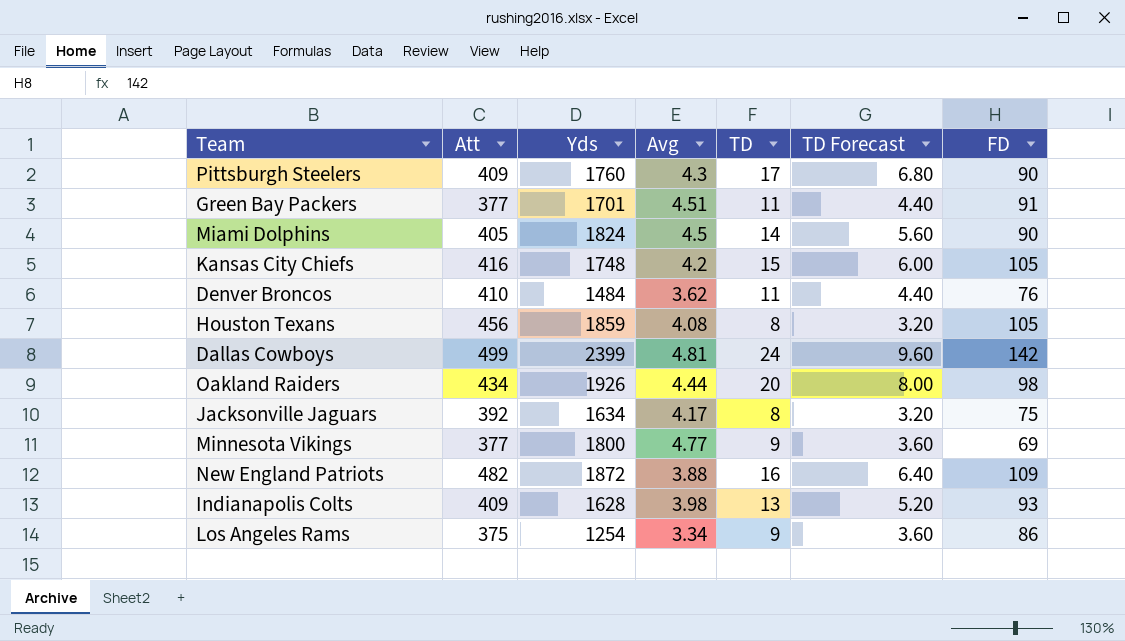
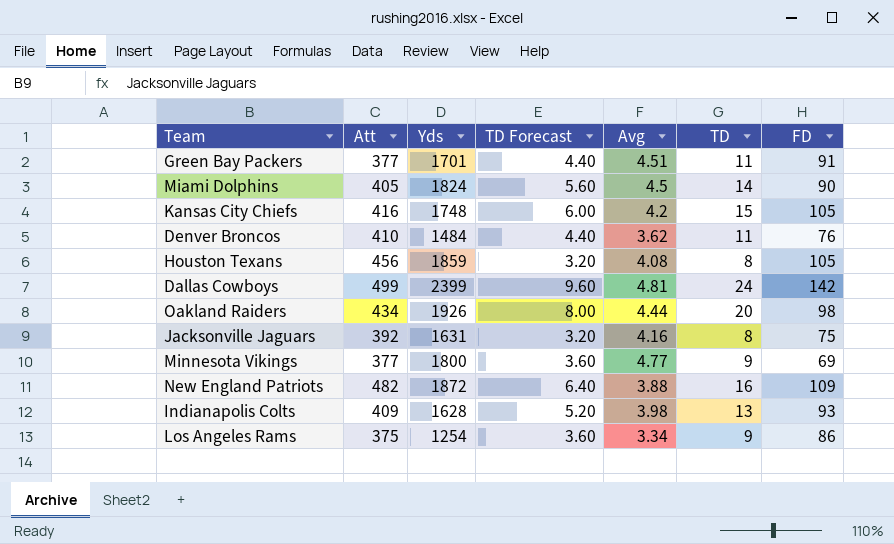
column TD Forecast | position: 6 -> 4
row Pittsburgh Steelers: 409 | 1760 | 4.3 | 17 | 6.80 | 90 -> none
Jacksonville Jaguars | Yds: 1634 -> 1631
Jacksonville Jaguars | Avg: 4.17 -> 4.16

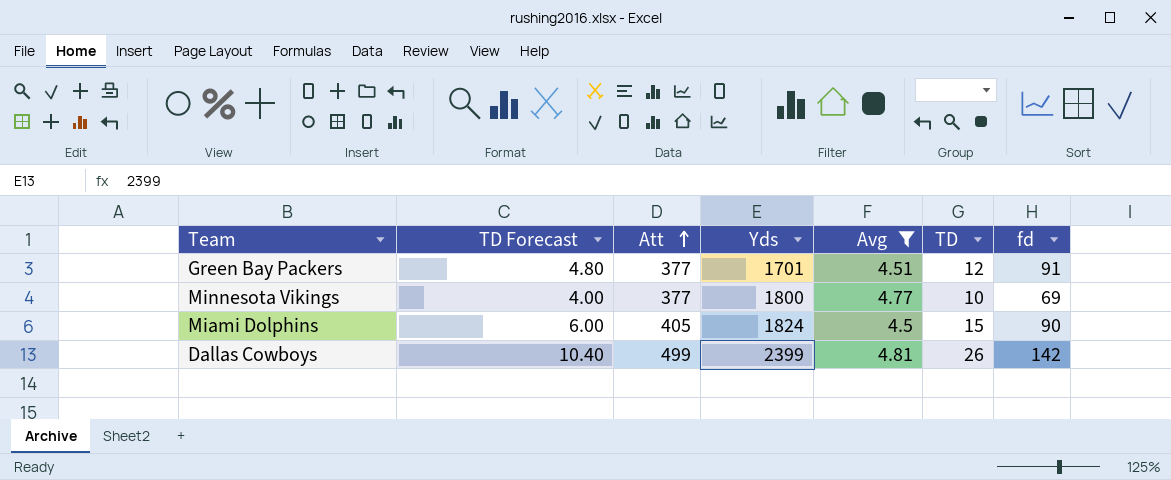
filter: none -> Avg >= 4.5
row order: none -> Att ascending
column TD Forecast | position: 4 -> 2
column name: FD -> fd
Green Bay Packers | TD Forecast: 4.40 -> 4.80
Green Bay Packers | TD: 11 -> 12
Minnesota Vikings | TD Forecast: 3.60 -> 4.00
Minnesota Vikings | TD: 9 -> 10
Miami Dolphins | TD Forecast: 5.60 -> 6.00
Miami Dolphins | TD: 14 -> 15
Dallas Cowboys | TD Forecast: 9.60 -> 10.40
Dallas Cowboys | TD: 24 -> 26

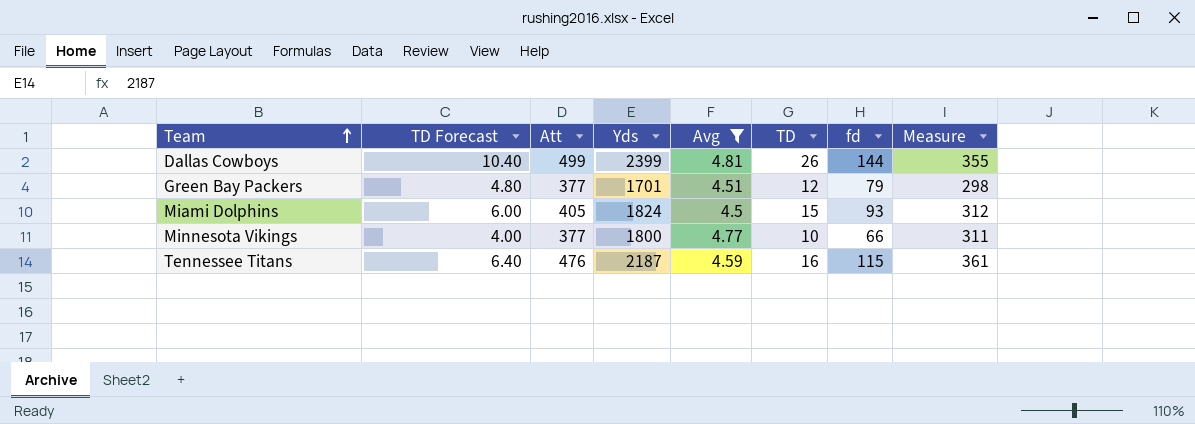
row order: Att ascending -> Team ascending
column Measure | formula: none -> [Att] - [fd]
Dallas Cowboys | fd: 142 -> 144
Green Bay Packers | fd: 91 -> 79
Miami Dolphins | fd: 90 -> 93
Minnesota Vikings | fd: 69 -> 66
row Tennessee Titans: none -> 6.40 | 476 | 2187 | 4.59 | 16 | 115 | 361

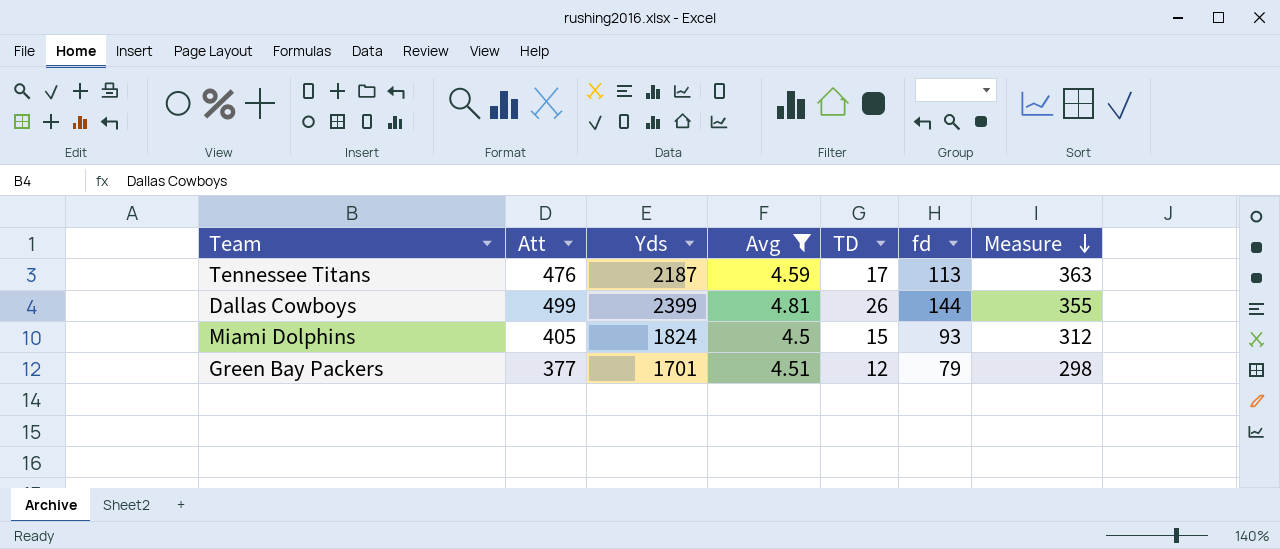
row order: Team ascending -> Measure descending
column TD Forecast | formula: [TD] * 0.4 -> none
row Minnesota Vikings: 4.00 | 377 | 1800 | 4.77 | 10 | 66 | 311 -> none
Tennessee Titans | TD: 16 -> 17
Tennessee Titans | fd: 115 -> 113
Tennessee Titans | Measure: 361 -> 363

